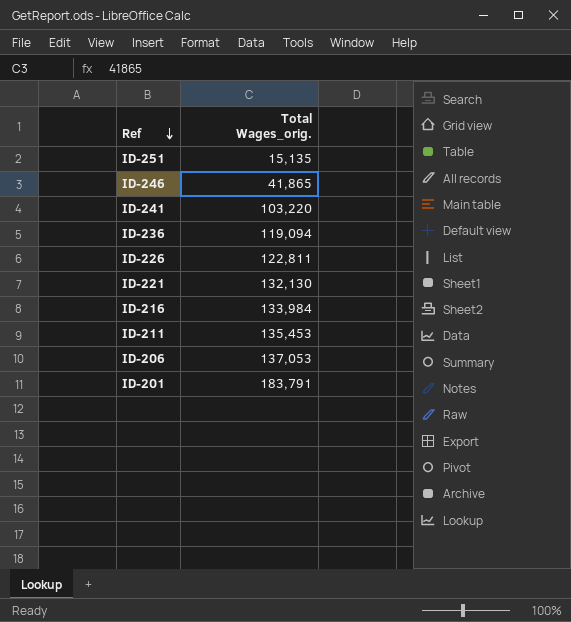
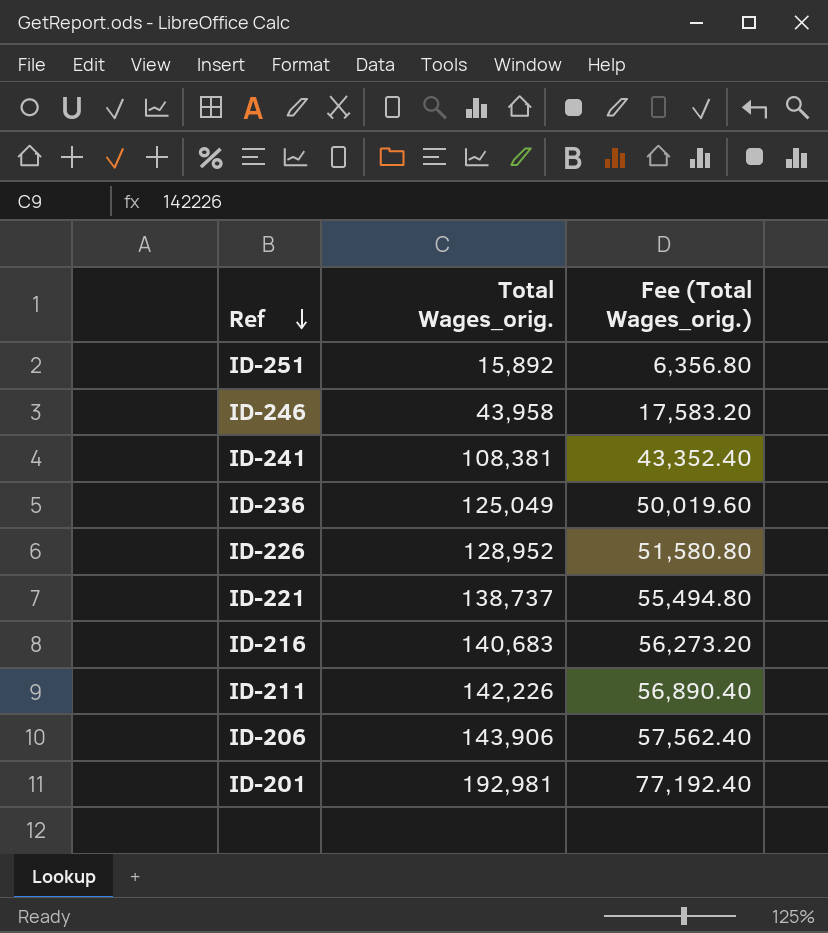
column Fee (Total Wages_orig.) | formula: none -> [Total Wages_orig.] * 0.4
ID-251 | Total Wages_orig.: 15,135 -> 15,892
ID-246 | Total Wages_orig.: 41,865 -> 43,958
ID-241 | Total Wages_orig.: 103,220 -> 108,381
ID-236 | Total Wages_orig.: 119,094 -> 125,049
ID-226 | Total Wages_orig.: 122,811 -> 128,952
ID-221 | Total Wages_orig.: 132,130 -> 138,737
ID-216 | Total Wages_orig.: 133,984 -> 140,683
ID-211 | Total Wages_orig.: 135,453 -> 142,226
ID-206 | Total Wages_orig.: 137,053 -> 143,906
ID-201 | Total Wages_orig.: 183,791 -> 192,981

